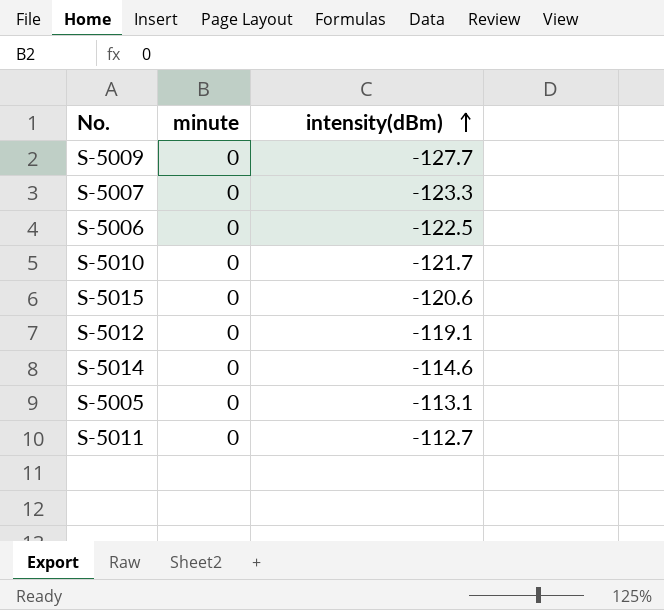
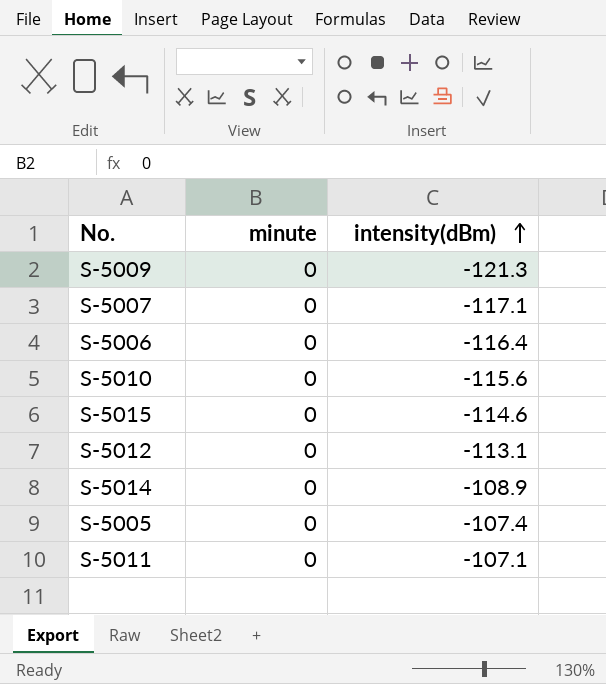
S-5009 | intensity(dBm): -127.7 -> -121.3
S-5007 | intensity(dBm): -123.3 -> -117.1
S-5006 | intensity(dBm): -122.5 -> -116.4
S-5010 | intensity(dBm): -121.7 -> -115.6
S-5015 | intensity(dBm): -120.6 -> -114.6
S-5012 | intensity(dBm): -119.1 -> -113.1
S-5014 | intensity(dBm): -114.6 -> -108.9
S-5005 | intensity(dBm): -113.1 -> -107.4
S-5011 | intensity(dBm): -112.7 -> -107.1

